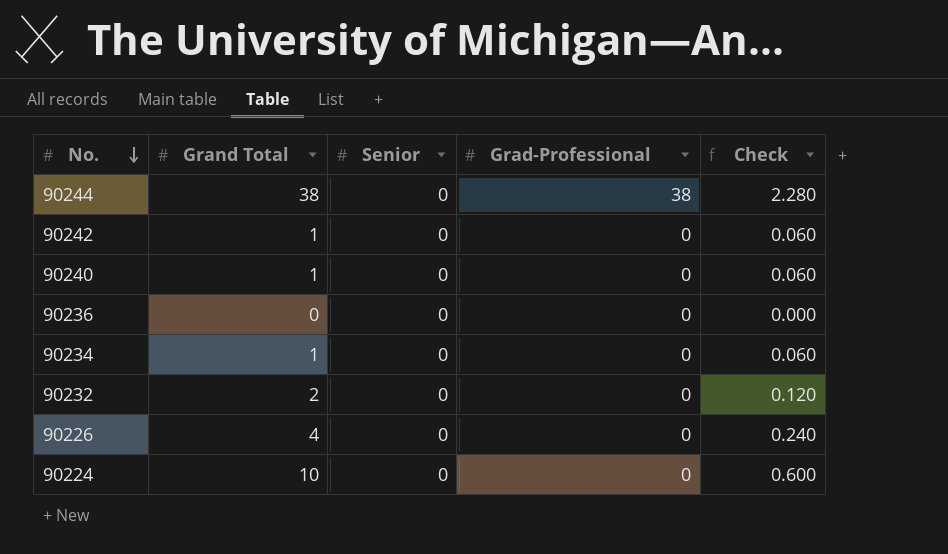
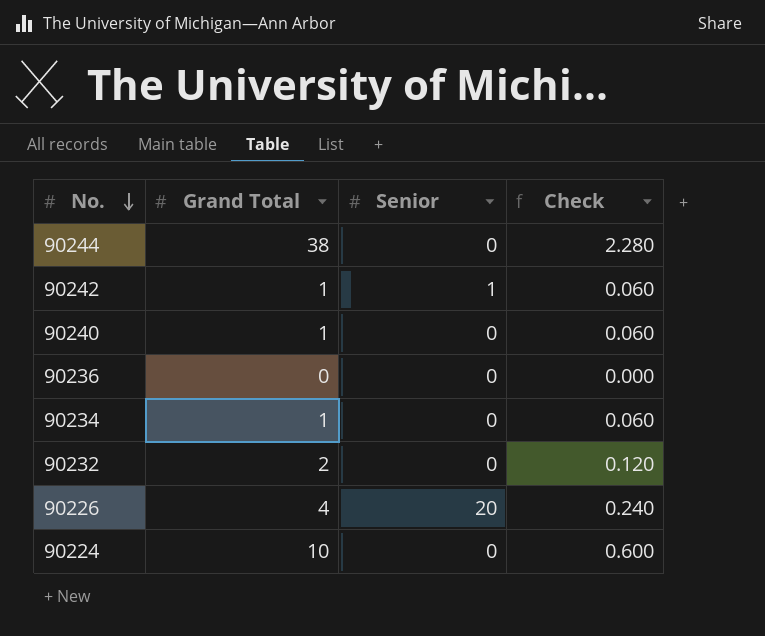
column Grad-Professional | position: 4 -> none
90242 | Senior: 0 -> 1
90226 | Senior: 0 -> 20

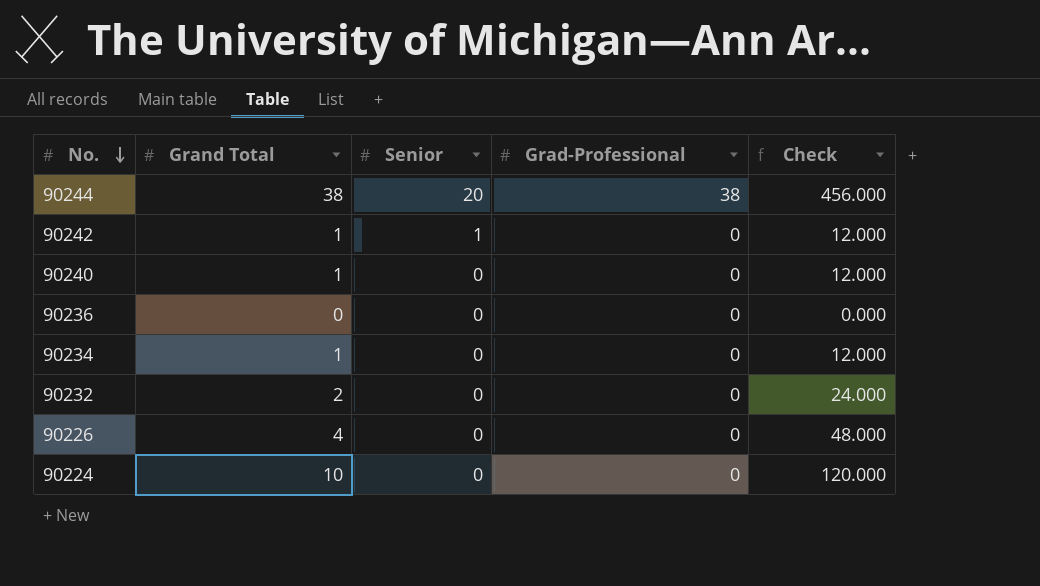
column Grad-Professional | position: none -> 4
column Check | formula: [Grand Total] * 0.06 -> [Grand Total] * 12
90244 | Senior: 0 -> 20
90226 | Senior: 20 -> 0

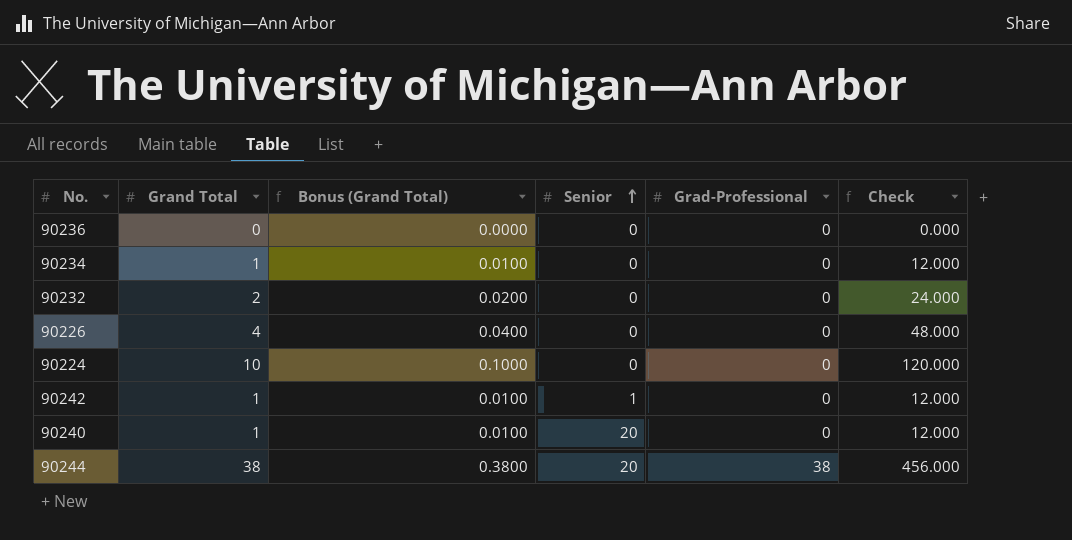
row order: No. descending -> Senior ascending
column Bonus (Grand Total) | formula: none -> [Grand Total] * 0.01
90240 | Senior: 0 -> 20

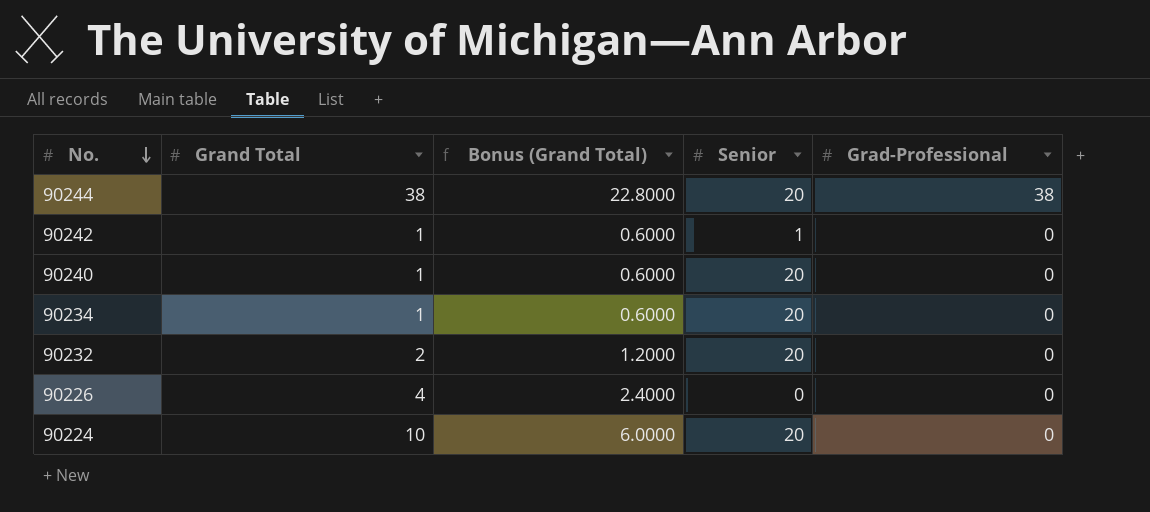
row order: Senior ascending -> No. descending
column Check | formula: [Grand Total] * 12 -> none
column Bonus (Grand Total) | formula: [Grand Total] * 0.01 -> [Grand Total] * 0.6
row 90236: 0 | 0.0000 | 0 | 0 | 0.000 -> none
90234 | Senior: 0 -> 20
90232 | Senior: 0 -> 20
90224 | Senior: 0 -> 20

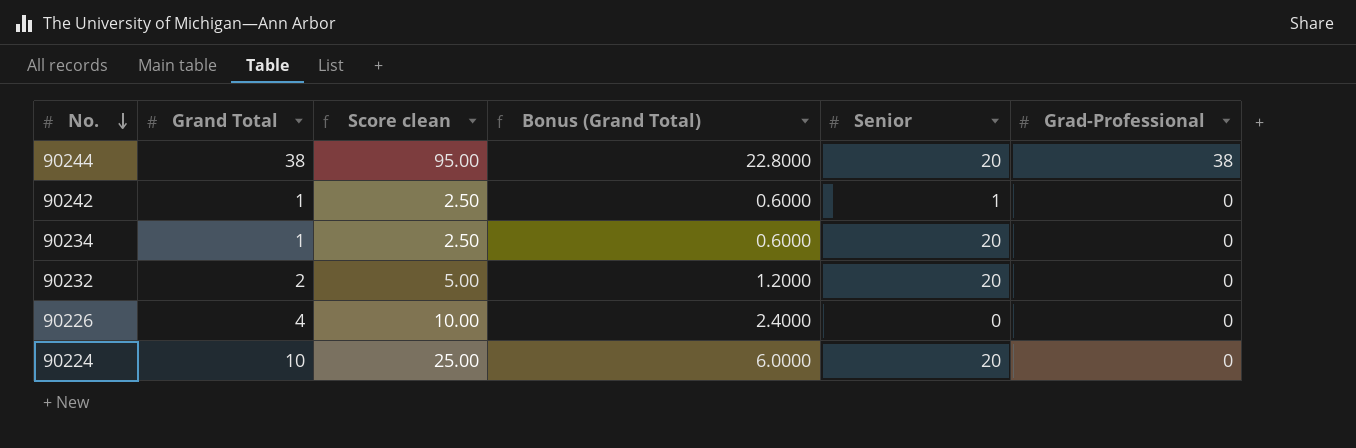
column Score clean | formula: none -> [Grand Total] * 2.5
row 90240: 1 | 0.6000 | 20 | 0 -> none

